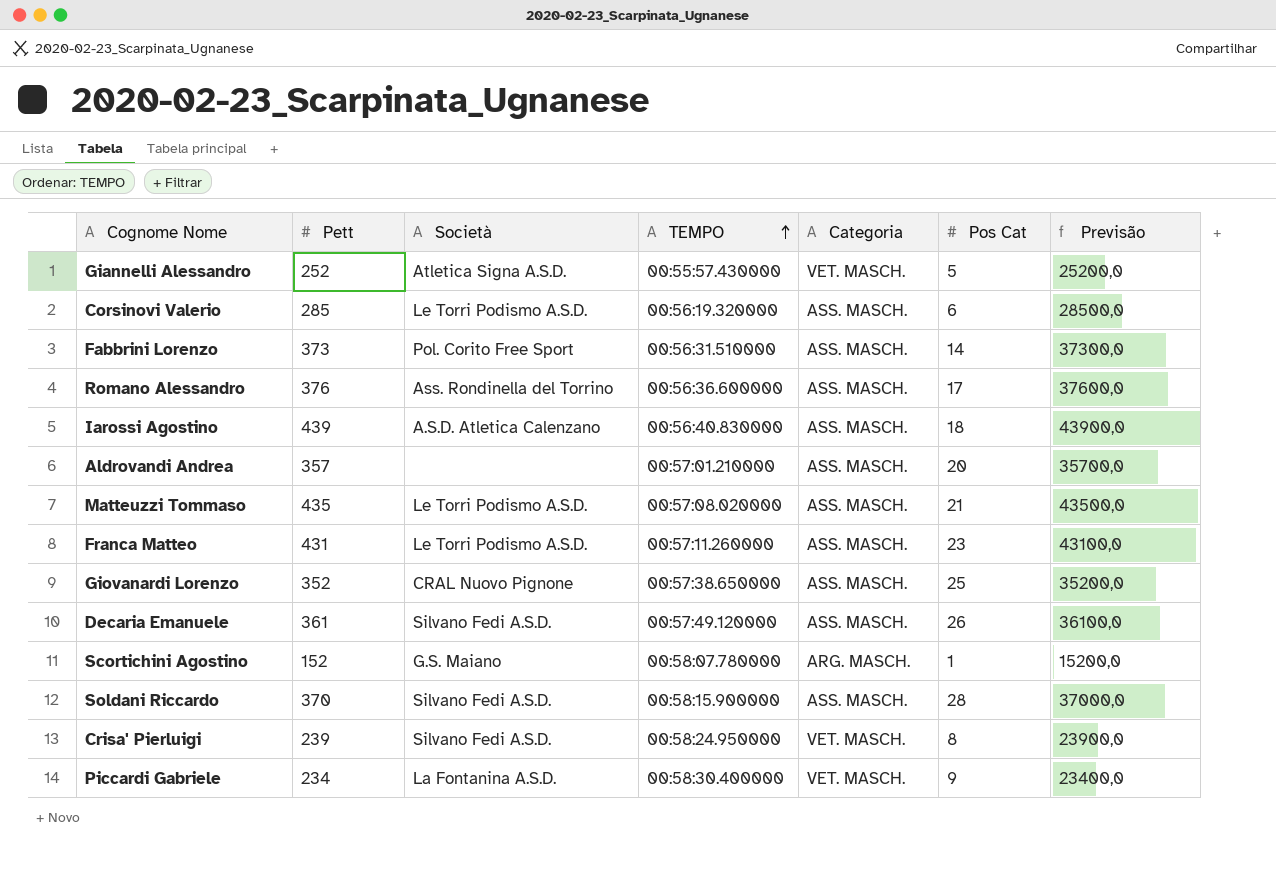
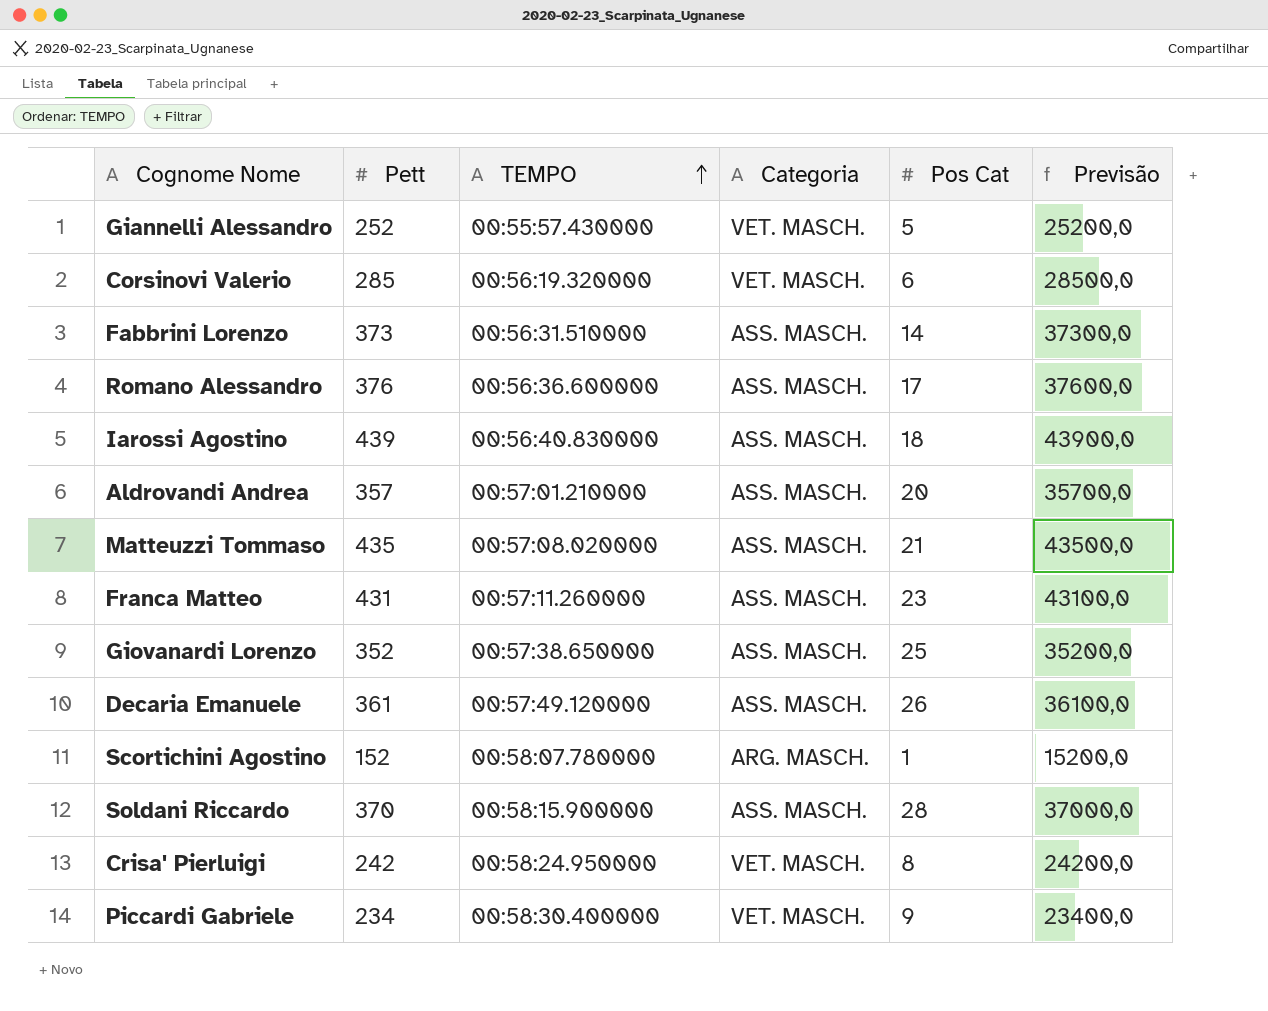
column Società | position: 3 -> none
Corsinovi Valerio | Categoria: ASS. MASCH. -> VET. MASCH.
Crisa' Pierluigi | Pett: 239 -> 242
Crisa' Pierluigi | Previsão: 23900,0 -> 24200,0

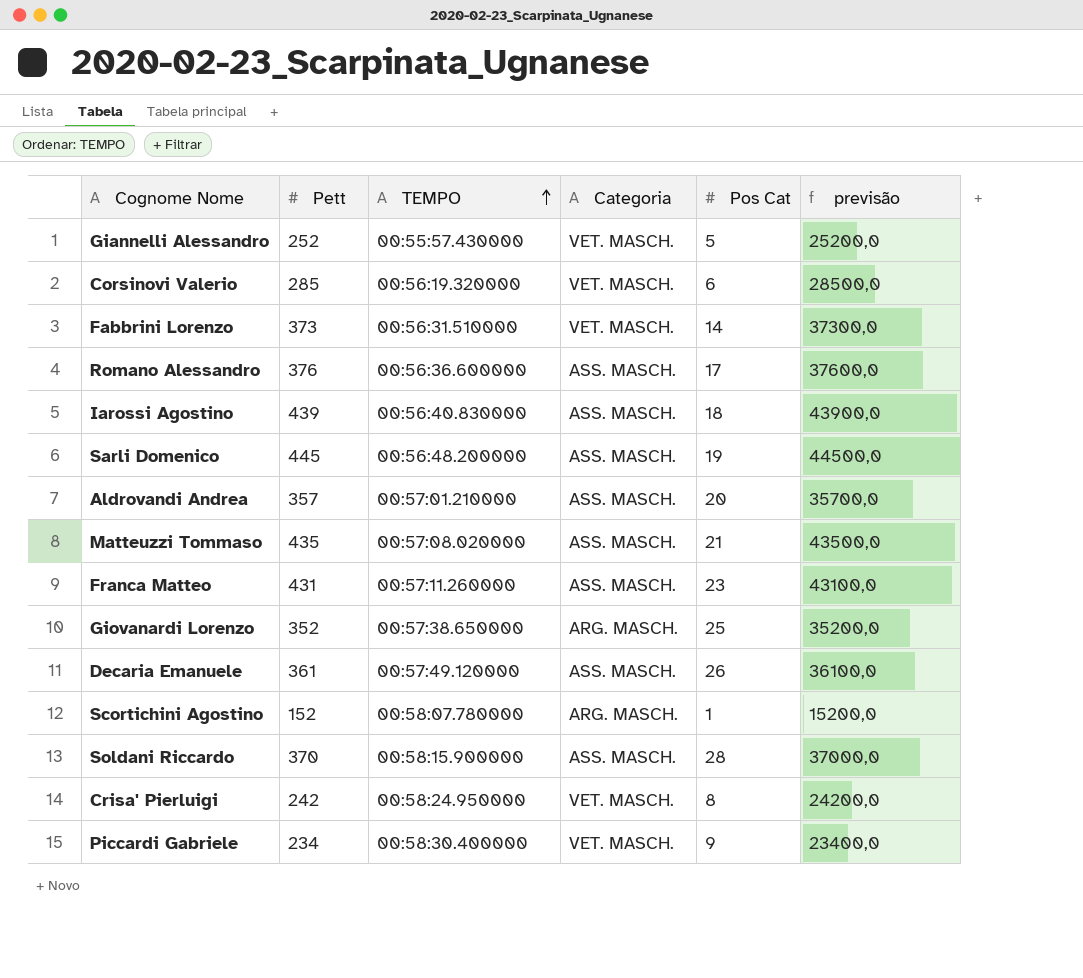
column name: Previsão -> previsão
Fabbrini Lorenzo | Categoria: ASS. MASCH. -> VET. MASCH.
row Sarli Domenico: none -> 445 | 00:56:48.200000 | ASS. MASCH. | 19 | 44500,0
Giovanardi Lorenzo | Categoria: ASS. MASCH. -> ARG. MASCH.

